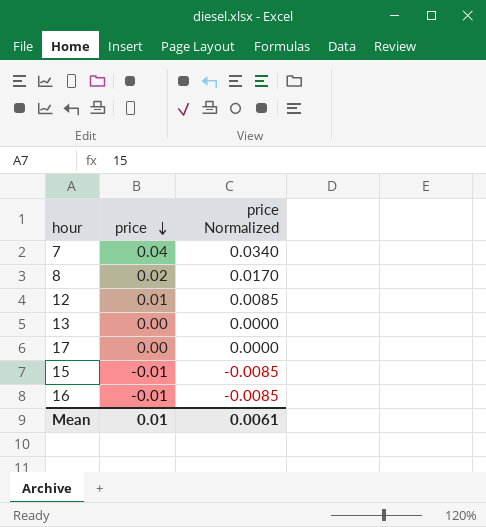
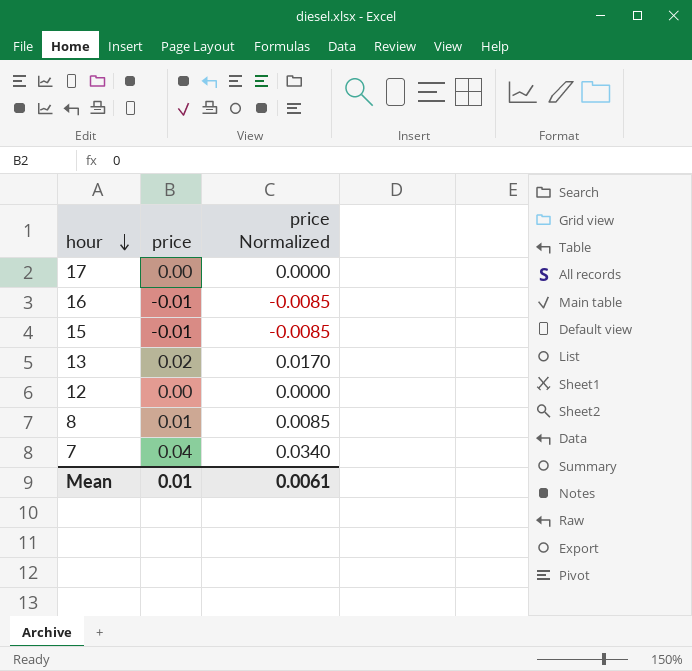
row order: price descending -> hour descending
13 | price: 0.00 -> 0.02
13 | price Normalized: 0.0000 -> 0.0170
12 | price: 0.01 -> 0.00
12 | price Normalized: 0.0085 -> 0.0000
8 | price: 0.02 -> 0.01
8 | price Normalized: 0.0170 -> 0.0085

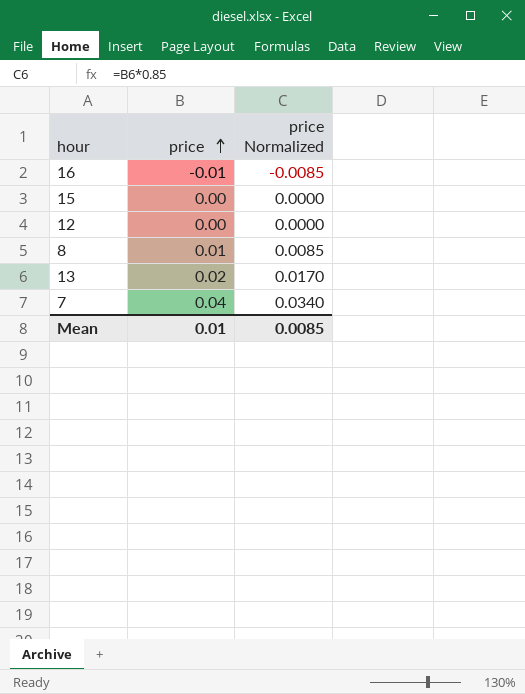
row order: hour descending -> price ascending
row 17: 0.00 | 0.0000 -> none
15 | price: -0.01 -> 0.00
15 | price Normalized: -0.0085 -> 0.0000
Mean | price Normalized: 0.0061 -> 0.0085

